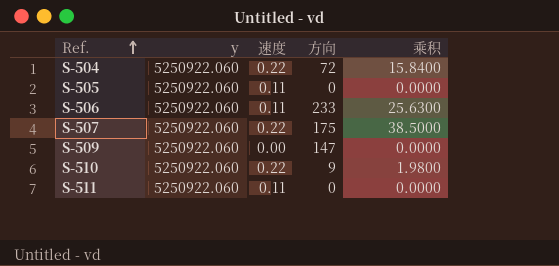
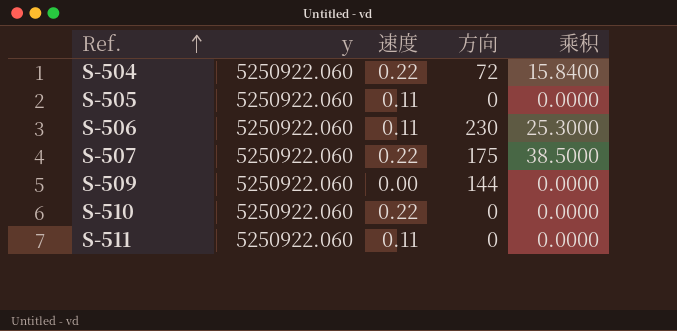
S-506 | 方向: 233 -> 230
S-506 | 乘积: 25.6300 -> 25.3000
S-509 | 方向: 147 -> 144
S-510 | 方向: 9 -> 0
S-510 | 乘积: 1.9800 -> 0.0000

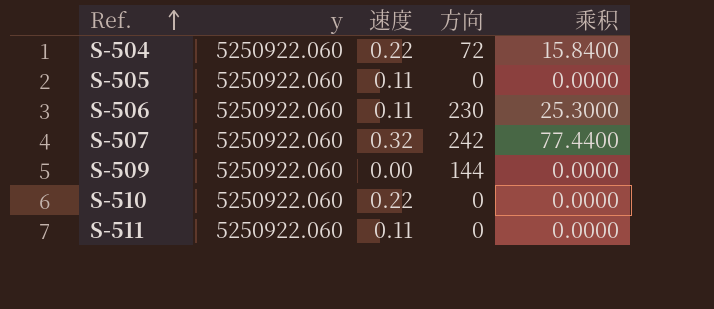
S-507 | 速度: 0.22 -> 0.32
S-507 | 方向: 175 -> 242
S-507 | 乘积: 38.5000 -> 77.4400

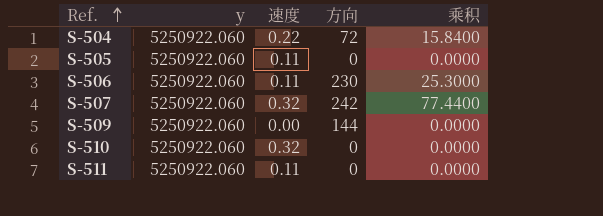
S-510 | 速度: 0.22 -> 0.32

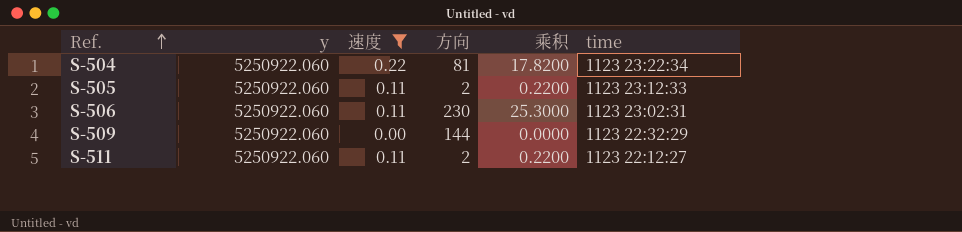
filter: none -> 速度 != 0.32
column time | position: none -> 6
S-504 | 方向: 72 -> 81
S-504 | 乘积: 15.8400 -> 17.8200
S-505 | 方向: 0 -> 2
S-505 | 乘积: 0.0000 -> 0.2200
S-511 | 方向: 0 -> 2
S-511 | 乘积: 0.0000 -> 0.2200

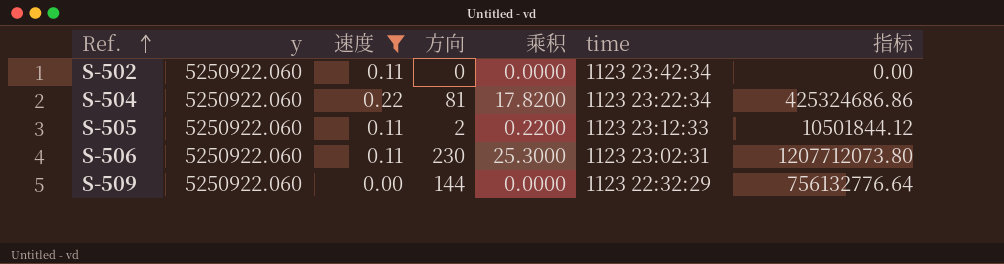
column 指标 | formula: none -> [y] * [方向]
row S-511: 5250922.060 | 0.11 | 2 | 0.2200 | 1123 22:12:27 -> none
row S-502: none -> 5250922.060 | 0.11 | 0 | 0.0000 | 1123 23:42:34 | 0.00

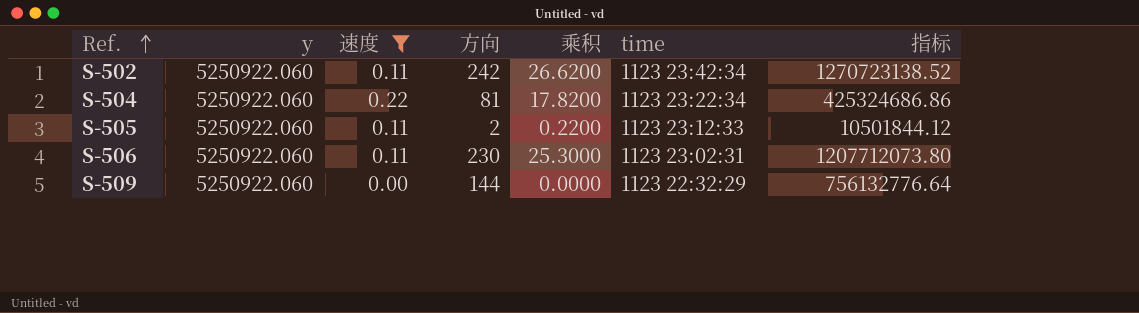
S-502 | 方向: 0 -> 242
S-502 | 乘积: 0.0000 -> 26.6200
S-502 | 指标: 0.00 -> 1270723138.52

